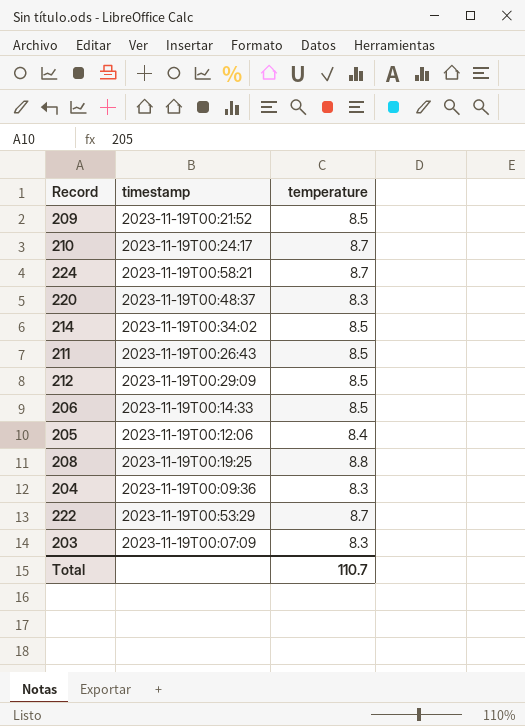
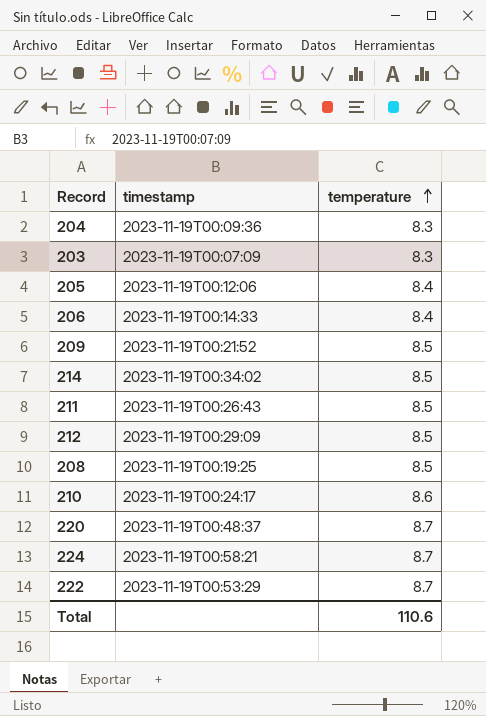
row order: none -> temperature ascending
206 | temperature: 8.5 -> 8.4
208 | temperature: 8.8 -> 8.5
210 | temperature: 8.7 -> 8.6
220 | temperature: 8.3 -> 8.7
Total | temperature: 110.7 -> 110.6

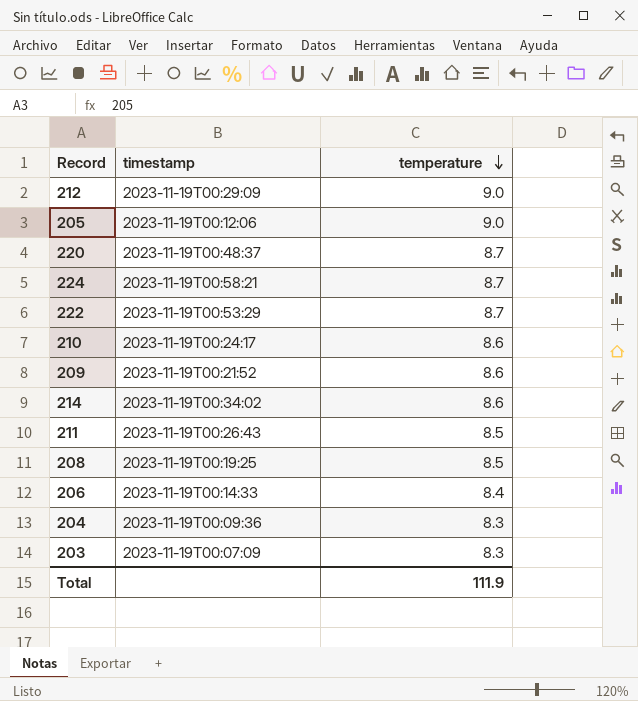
row order: temperature ascending -> temperature descending
212 | temperature: 8.5 -> 9.0
205 | temperature: 8.4 -> 9.0
209 | temperature: 8.5 -> 8.6
214 | temperature: 8.5 -> 8.6
Total | temperature: 110.6 -> 111.9

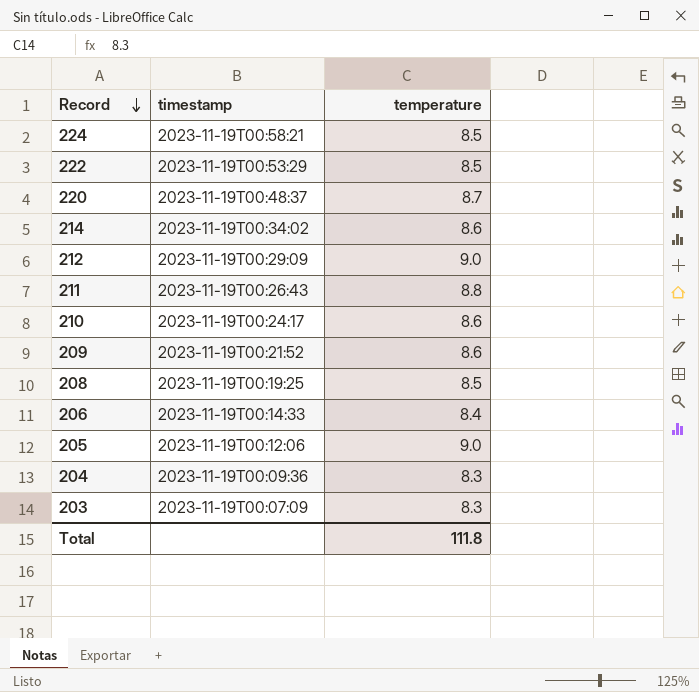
row order: temperature descending -> Record descending
224 | temperature: 8.7 -> 8.5
222 | temperature: 8.7 -> 8.5
211 | temperature: 8.5 -> 8.8
Total | temperature: 111.9 -> 111.8

